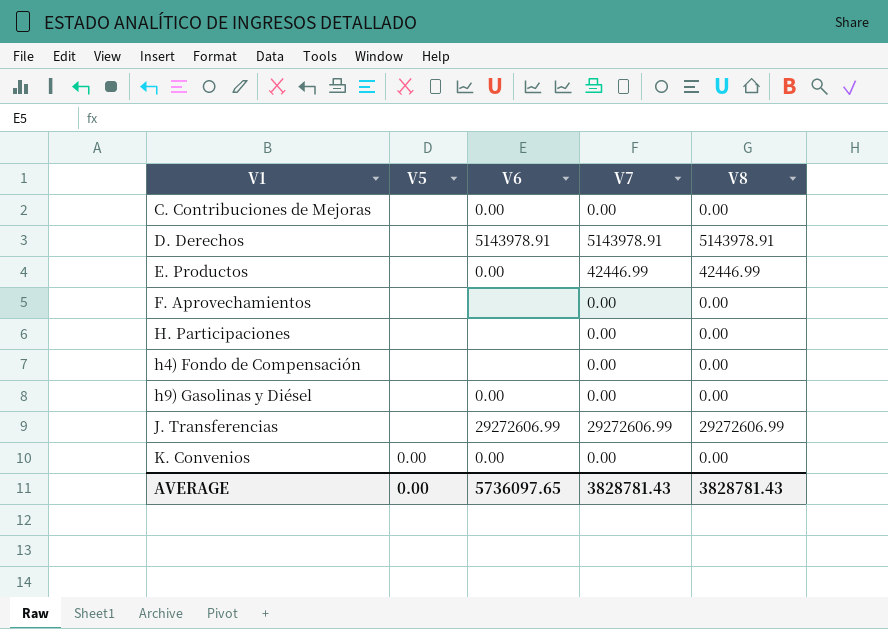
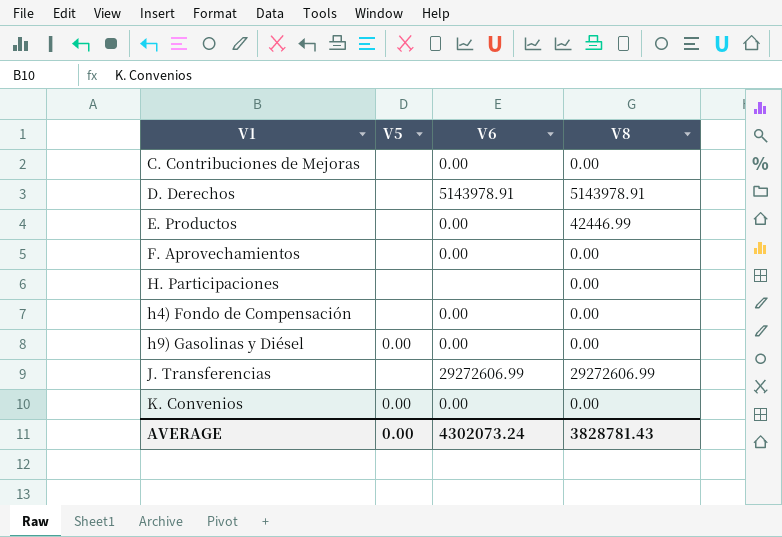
column V7 | position: 4 -> none
F. Aprovechamientos | V6: none -> 0.00
h4) Fondo de Compensación | V6: none -> 0.00
h9) Gasolinas y Diésel | V5: none -> 0.00
AVERAGE | V6: 5736097.65 -> 4302073.24

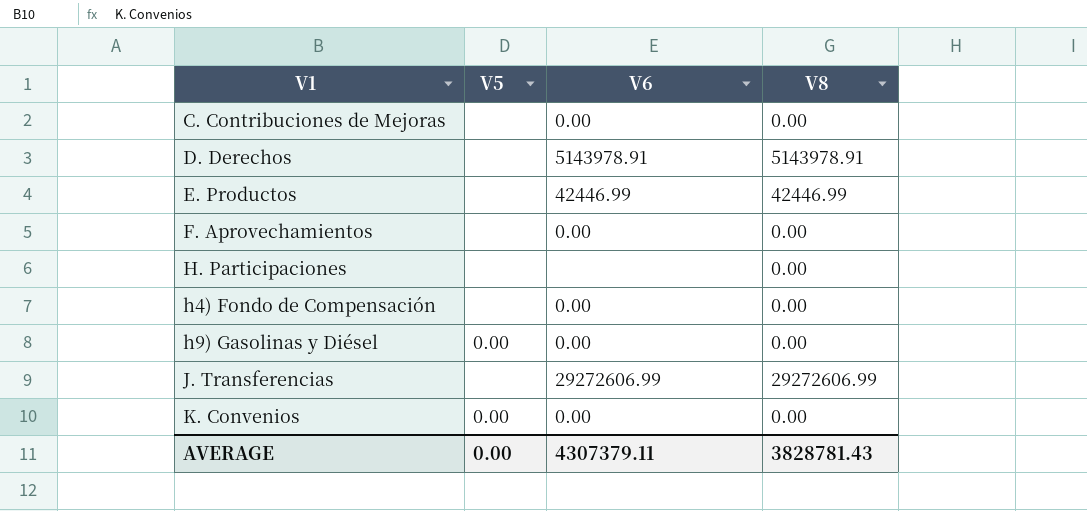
E. Productos | V6: 0.00 -> 42446.99
AVERAGE | V6: 4302073.24 -> 4307379.11

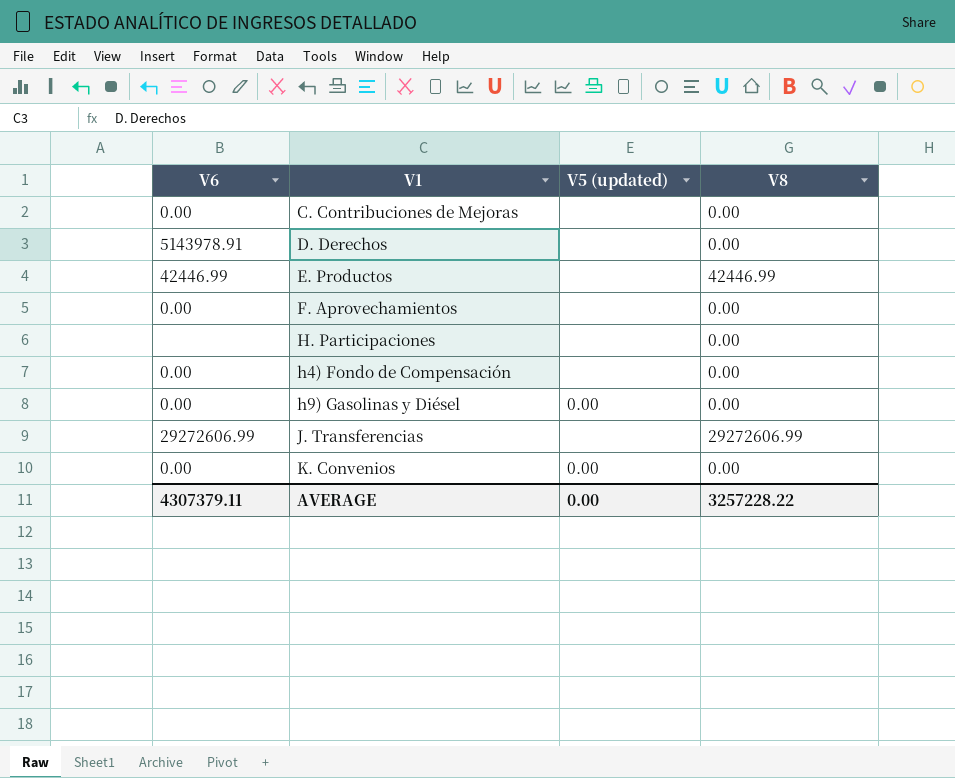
column V6 | position: 3 -> 1
column name: V5 -> V5 (updated)
D. Derechos | V8: 5143978.91 -> 0.00
AVERAGE | V8: 3828781.43 -> 3257228.22

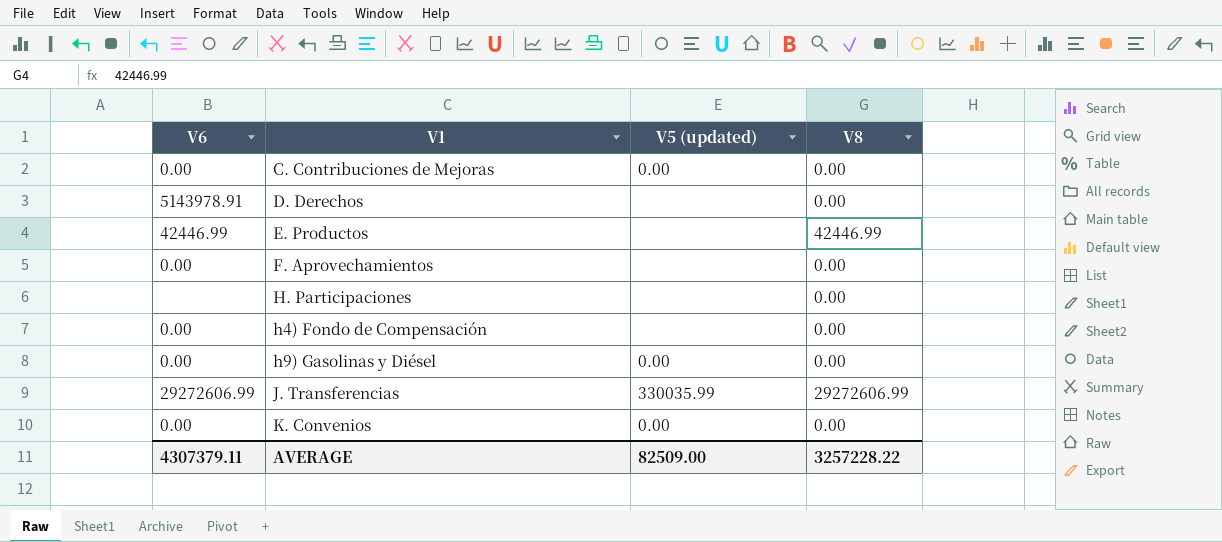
C. Contribuciones de Mejoras | V5 (updated): none -> 0.00
J. Transferencias | V5 (updated): none -> 330035.99
AVERAGE | V5 (updated): 0.00 -> 82509.00

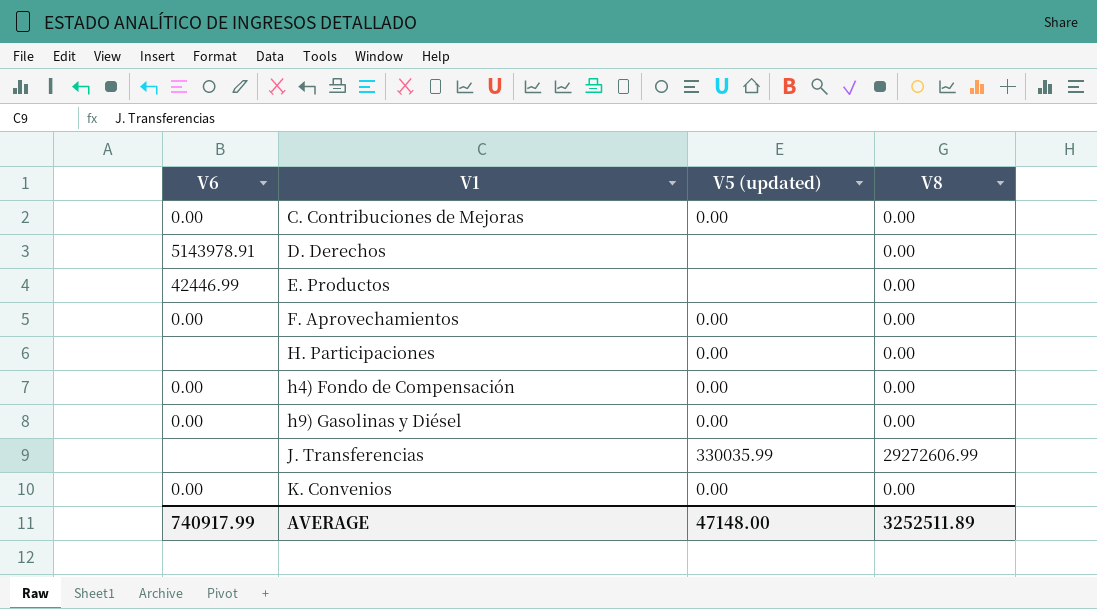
E. Productos | V8: 42446.99 -> 0.00
F. Aprovechamientos | V5 (updated): none -> 0.00
H. Participaciones | V5 (updated): none -> 0.00
h4) Fondo de Compensación | V5 (updated): none -> 0.00
J. Transferencias | V6: 29272606.99 -> none
AVERAGE | V6: 4307379.11 -> 740917.99
AVERAGE | V5 (updated): 82509.00 -> 47148.00
AVERAGE | V8: 3257228.22 -> 3252511.89

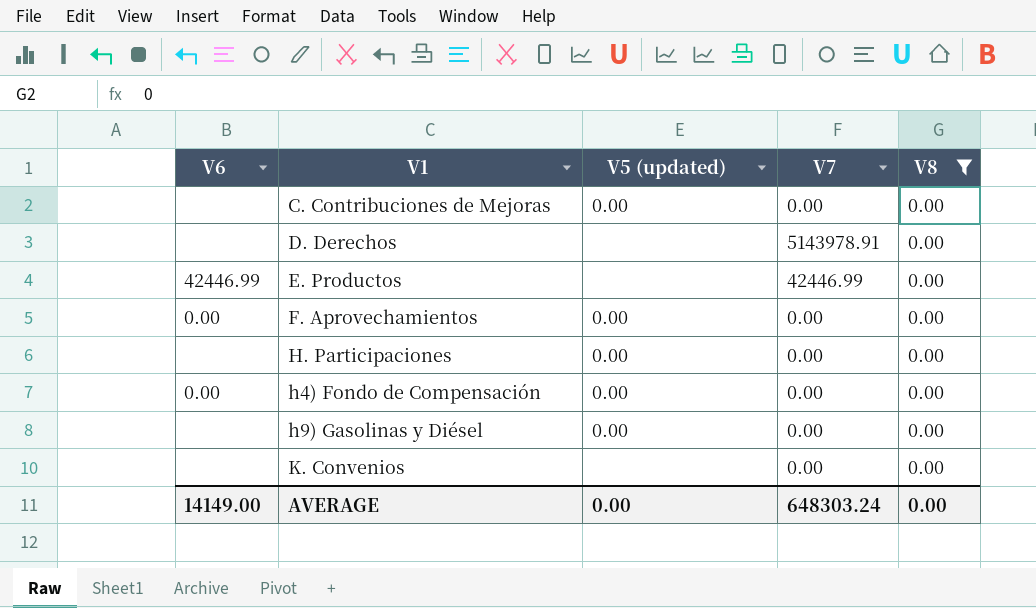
filter: none -> V8 = 0.00
column V7 | position: none -> 4
C. Contribuciones de Mejoras | V6: 0.00 -> none
D. Derechos | V6: 5143978.91 -> none
h9) Gasolinas y Diésel | V6: 0.00 -> none
K. Convenios | V6: 0.00 -> none
K. Convenios | V5 (updated): 0.00 -> none
AVERAGE | V6: 740917.99 -> 14149.00
AVERAGE | V5 (updated): 47148.00 -> 0.00
AVERAGE | V8: 3252511.89 -> 0.00

